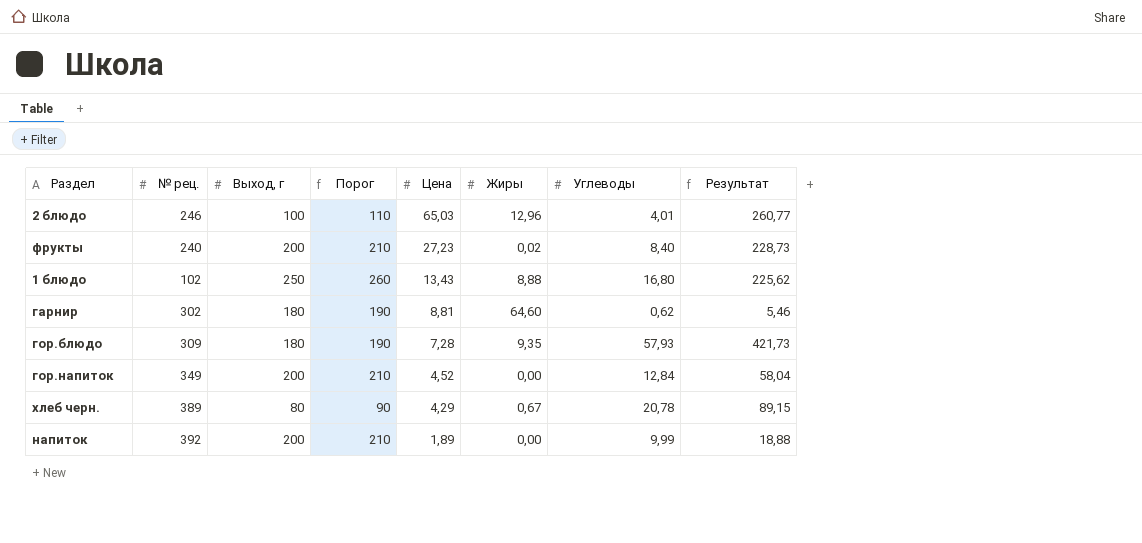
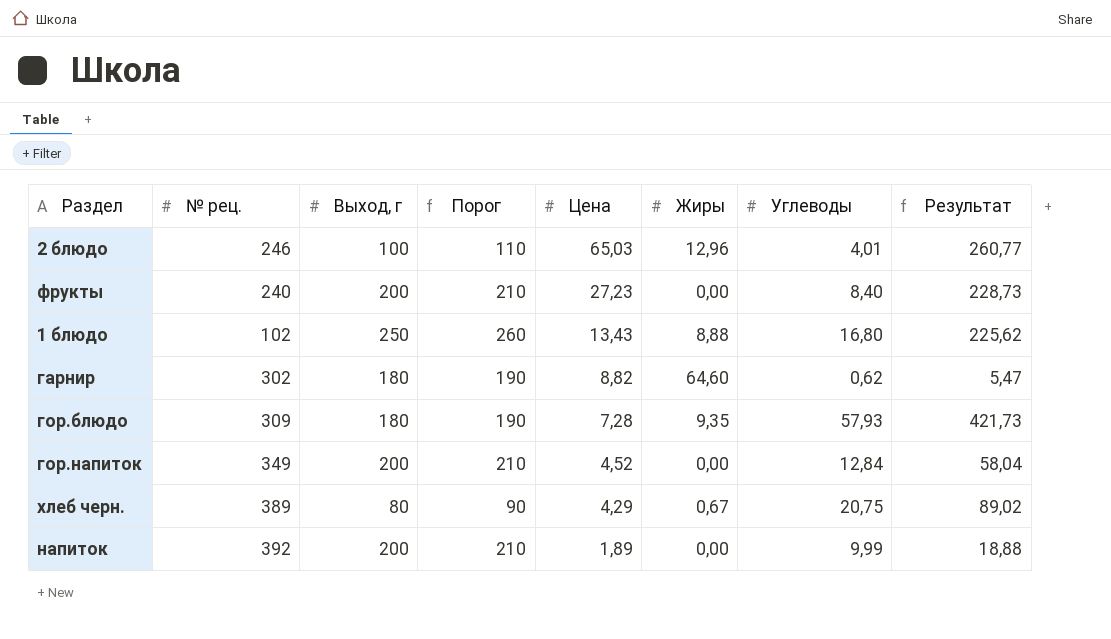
фрукты | Жиры: 0,02 -> 0,00
гарнир | Цена: 8,81 -> 8,82
гарнир | Результат: 5,46 -> 5,47
хлеб черн. | Углеводы: 20,78 -> 20,75
хлеб черн. | Результат: 89,15 -> 89,02

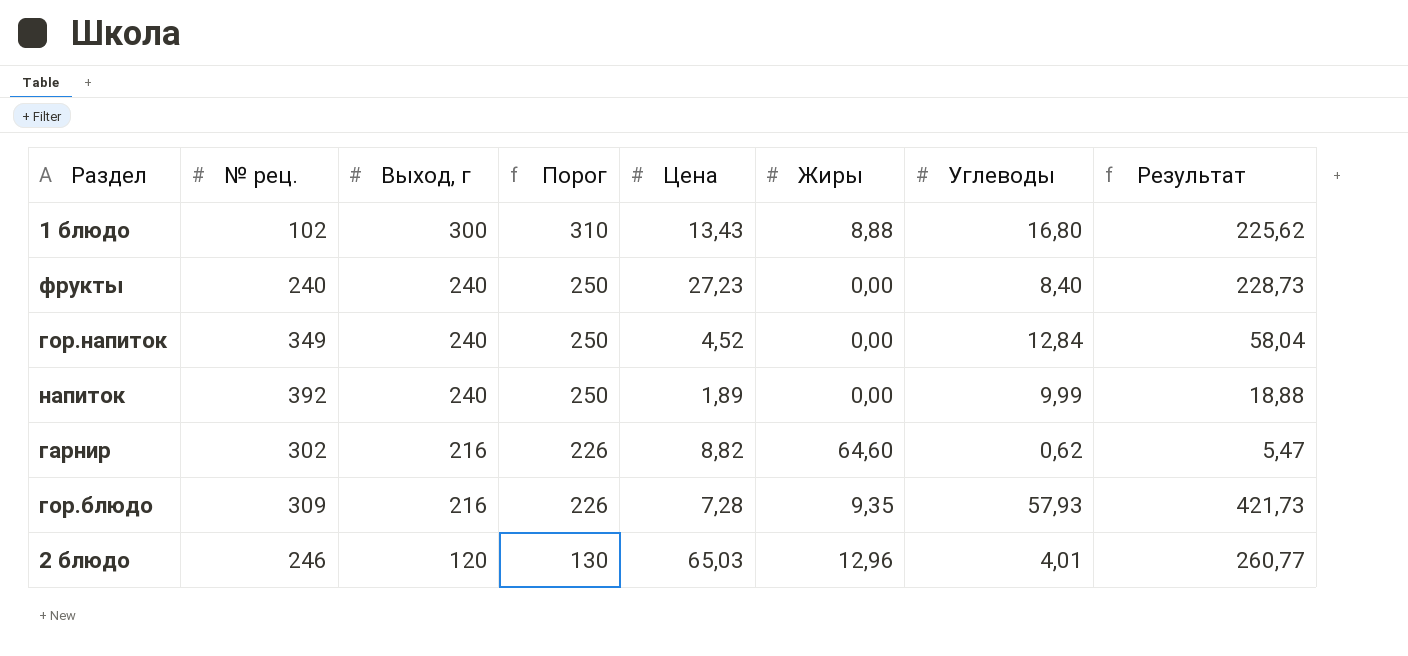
row order: Цена descending -> Выход, г descending
row хлеб черн.: 389 | 80 | 90 | 4,29 | 0,67 | 20,75 | 89,02 -> none
1 блюдо | Выход, г: 250 -> 300
1 блюдо | Порог: 260 -> 310
фрукты | Выход, г: 200 -> 240
фрукты | Порог: 210 -> 250
гор.напиток | Выход, г: 200 -> 240
гор.напиток | Порог: 210 -> 250
напиток | Выход, г: 200 -> 240
напиток | Порог: 210 -> 250
гарнир | Выход, г: 180 -> 216
гарнир | Порог: 190 -> 226
гор.блюдо | Выход, г: 180 -> 216
гор.блюдо | Порог: 190 -> 226
2 блюдо | Выход, г: 100 -> 120
2 блюдо | Порог: 110 -> 130

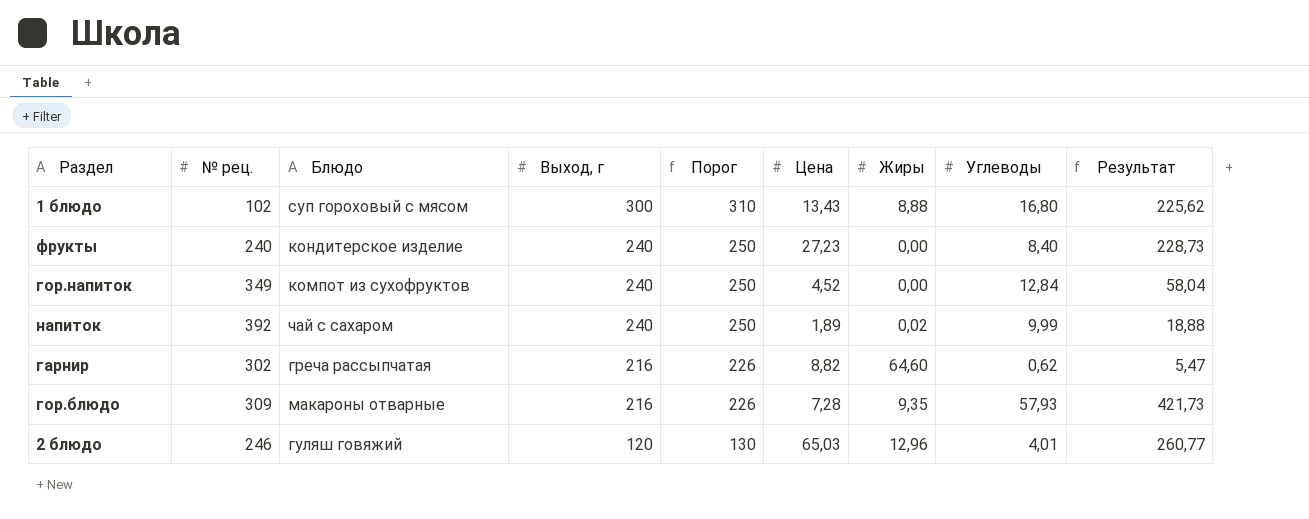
column Блюдо | position: none -> 3
напиток | Жиры: 0,00 -> 0,02

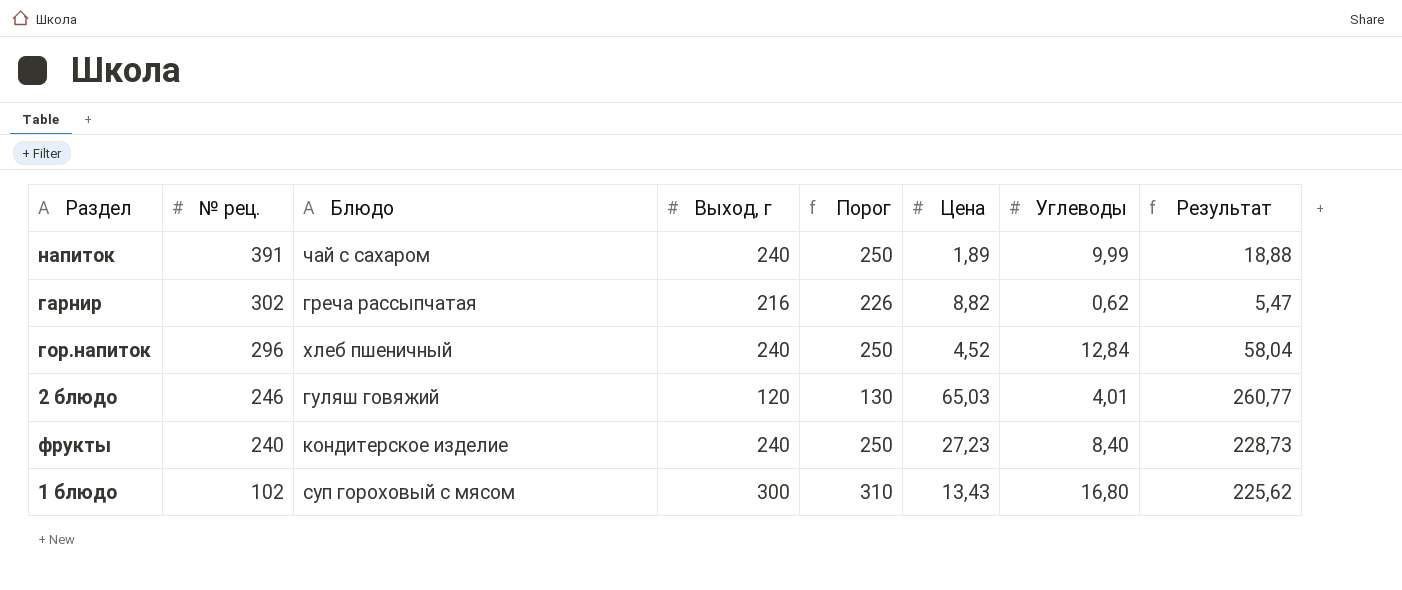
row order: Выход, г descending -> № рец. descending
column Жиры | position: 7 -> none
row гор.блюдо: 309 | макароны отварные | 216 | 226 | 7,28 | 9,35 | 57,93 | 421,73 -> none
напиток | № рец.: 392 -> 391
гор.напиток | № рец.: 349 -> 296
гор.напиток | Блюдо: компот из сухофруктов -> хлеб пшеничный

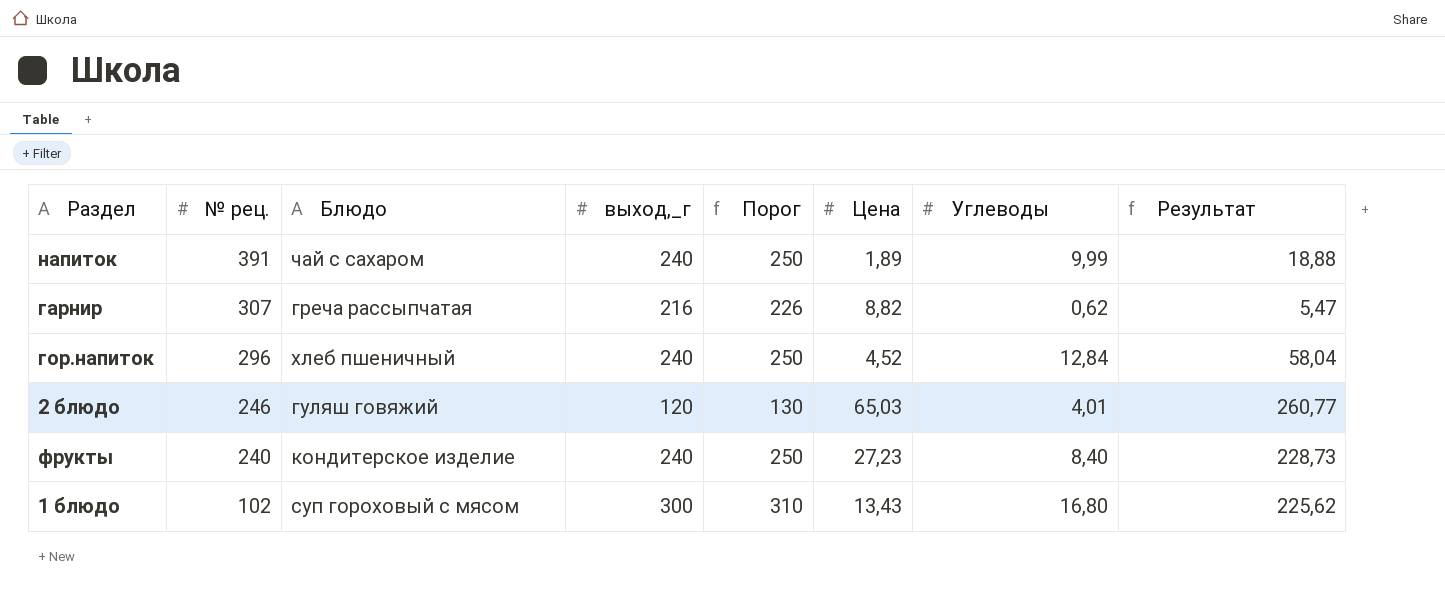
column name: Выход, г -> выход,_г
гарнир | № рец.: 302 -> 307

